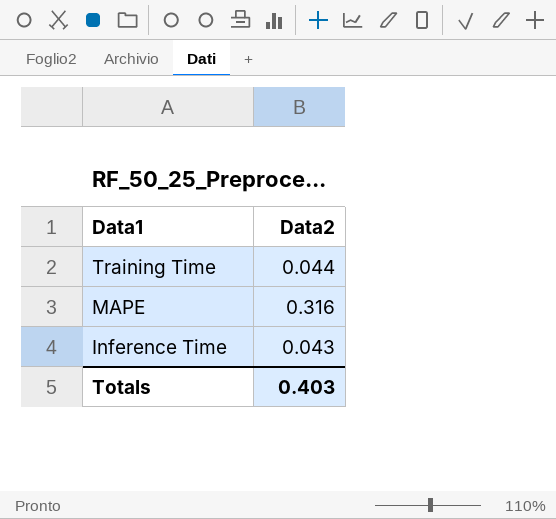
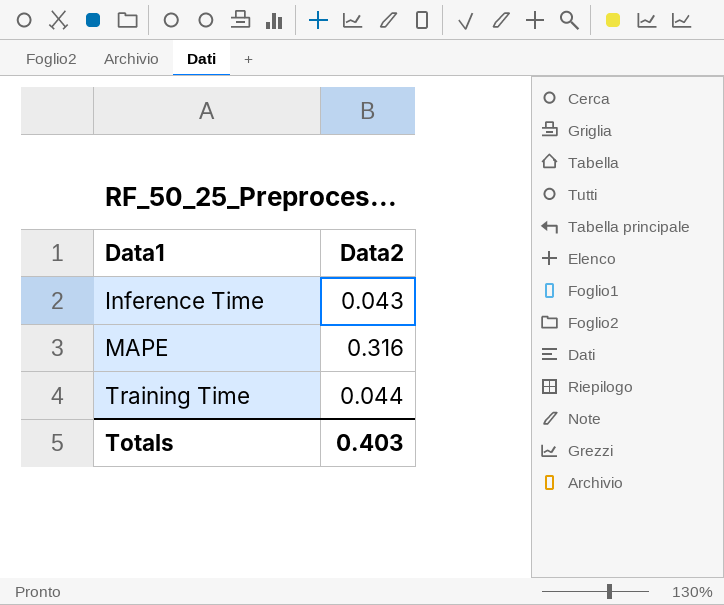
row order: Data1 descending -> Data1 ascending

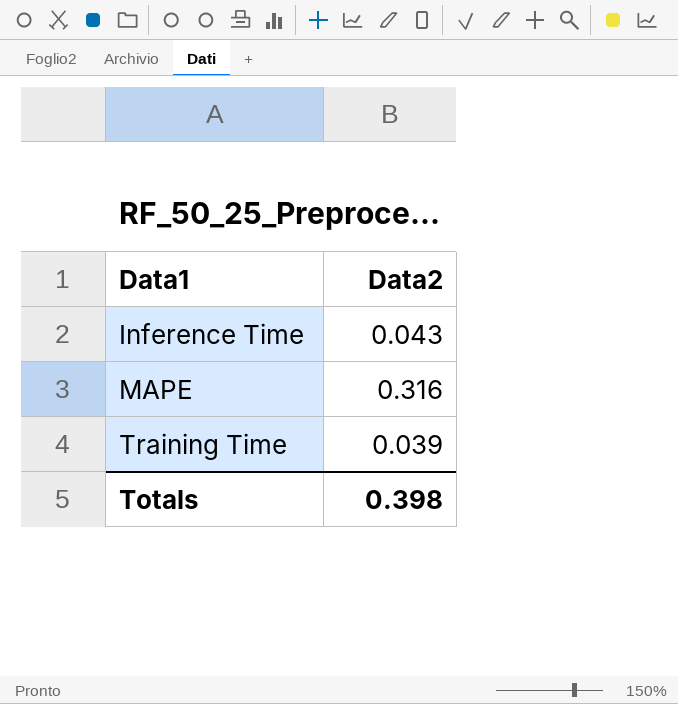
Training Time | Data2: 0.044 -> 0.039
Totals | Data2: 0.403 -> 0.398

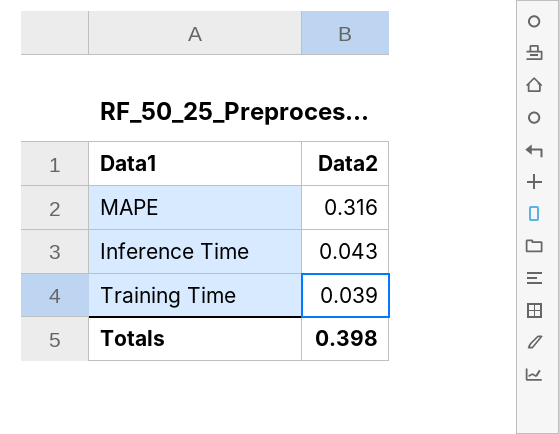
row order: Data1 ascending -> Data2 descending

